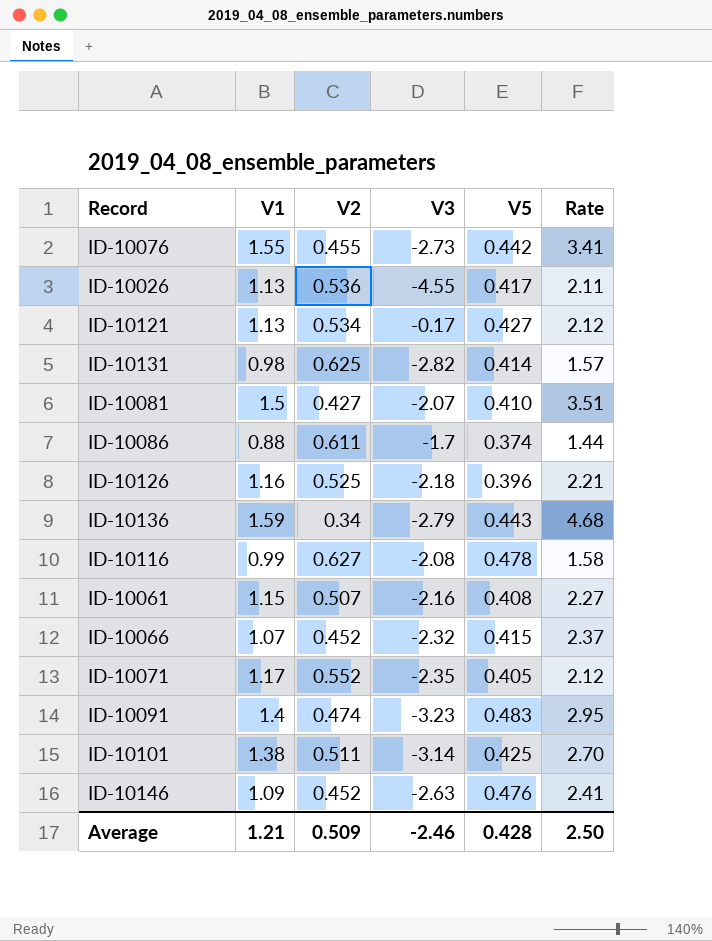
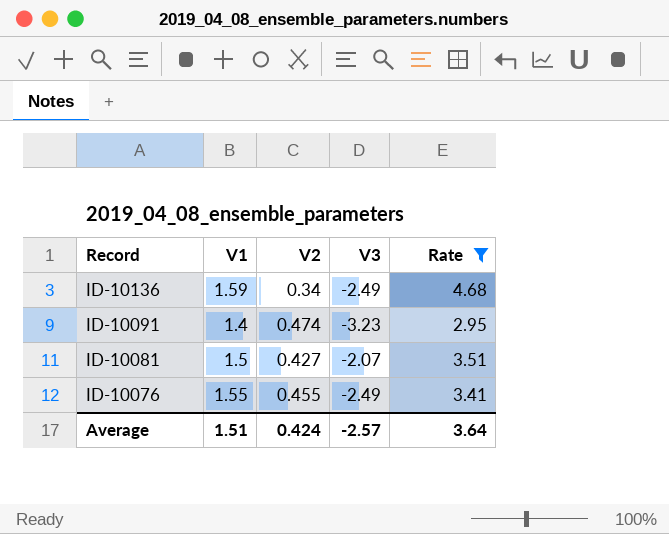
filter: none -> Rate >= 2.95
row order: none -> Record descending
column V5 | position: 5 -> none
ID-10136 | V3: -2.79 -> -2.49
ID-10076 | V3: -2.73 -> -2.49
Average | V1: 1.21 -> 1.51
Average | V2: 0.509 -> 0.424
Average | V3: -2.46 -> -2.57
Average | Rate: 2.50 -> 3.64

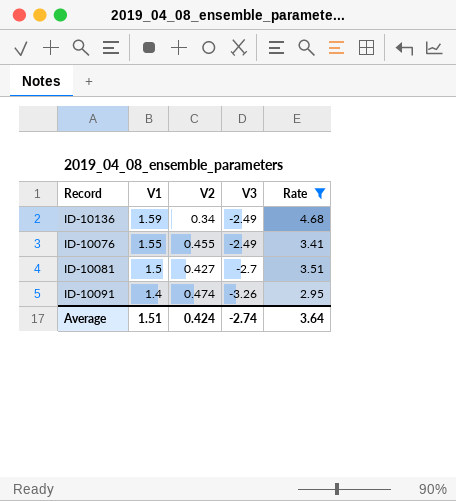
row order: Record descending -> V1 descending
ID-10081 | V3: -2.07 -> -2.7
ID-10091 | V3: -3.23 -> -3.26
Average | V3: -2.57 -> -2.74

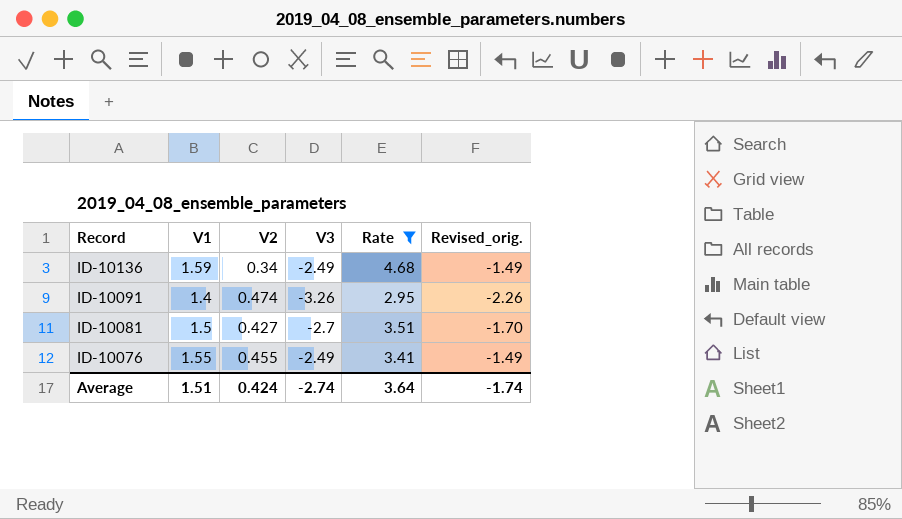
row order: V1 descending -> Record descending
column Revised_orig. | formula: none -> [V3] + 1

